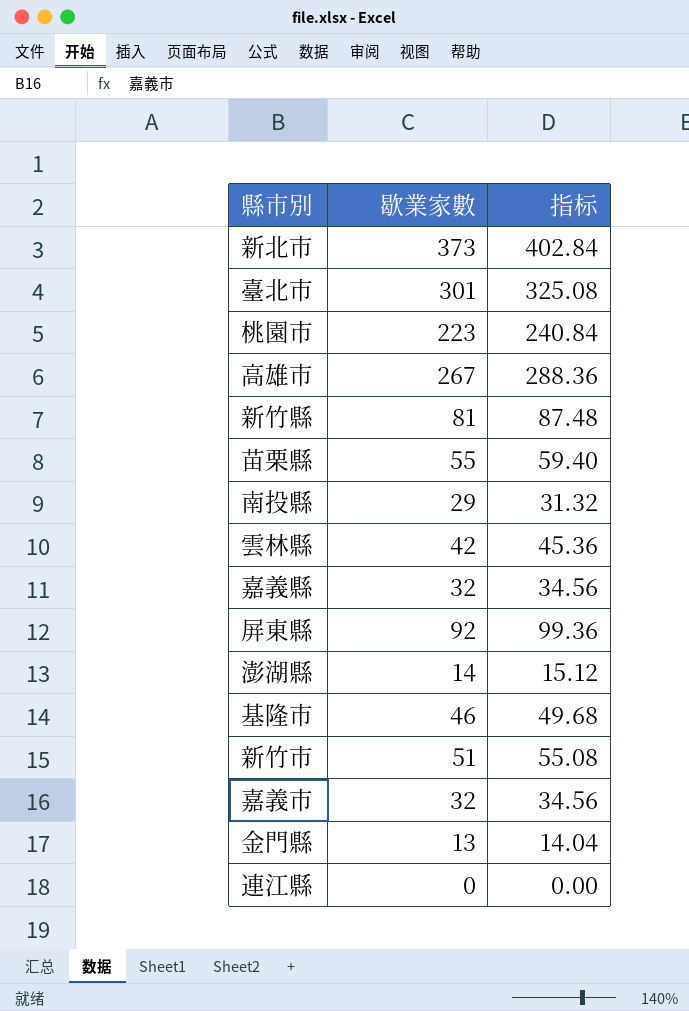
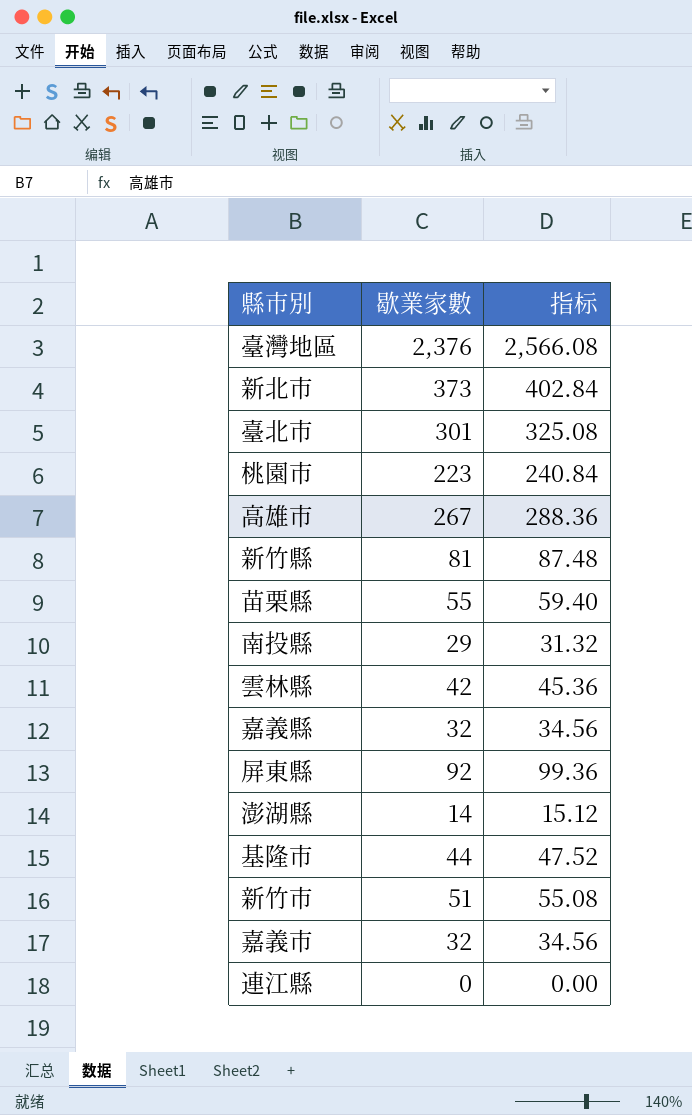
row 金門縣: 13 | 14.04 -> none
row 臺灣地區: none -> 2,376 | 2,566.08
基隆市 | 歇業家數: 46 -> 44
基隆市 | 指标: 49.68 -> 47.52

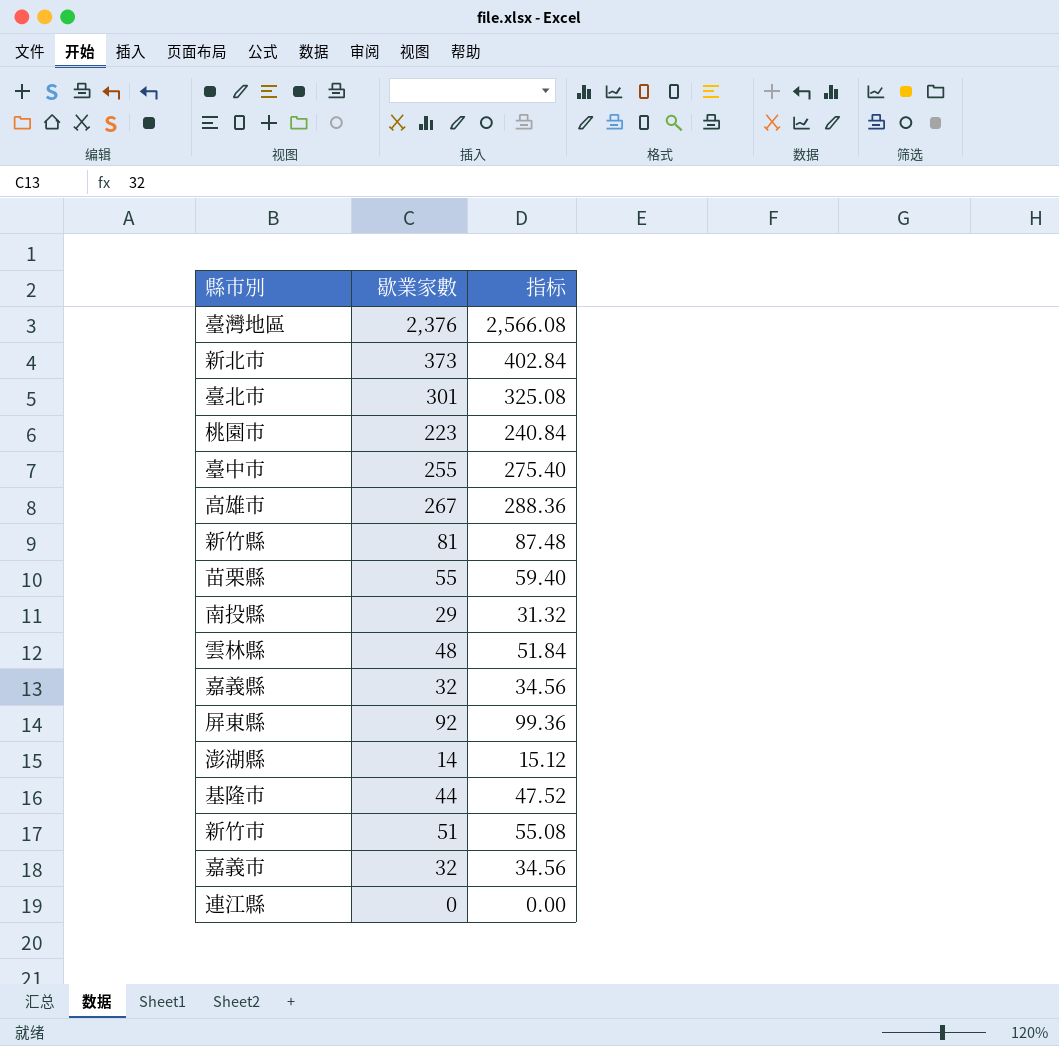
row 臺中市: none -> 255 | 275.40
雲林縣 | 歇業家數: 42 -> 48
雲林縣 | 指标: 45.36 -> 51.84

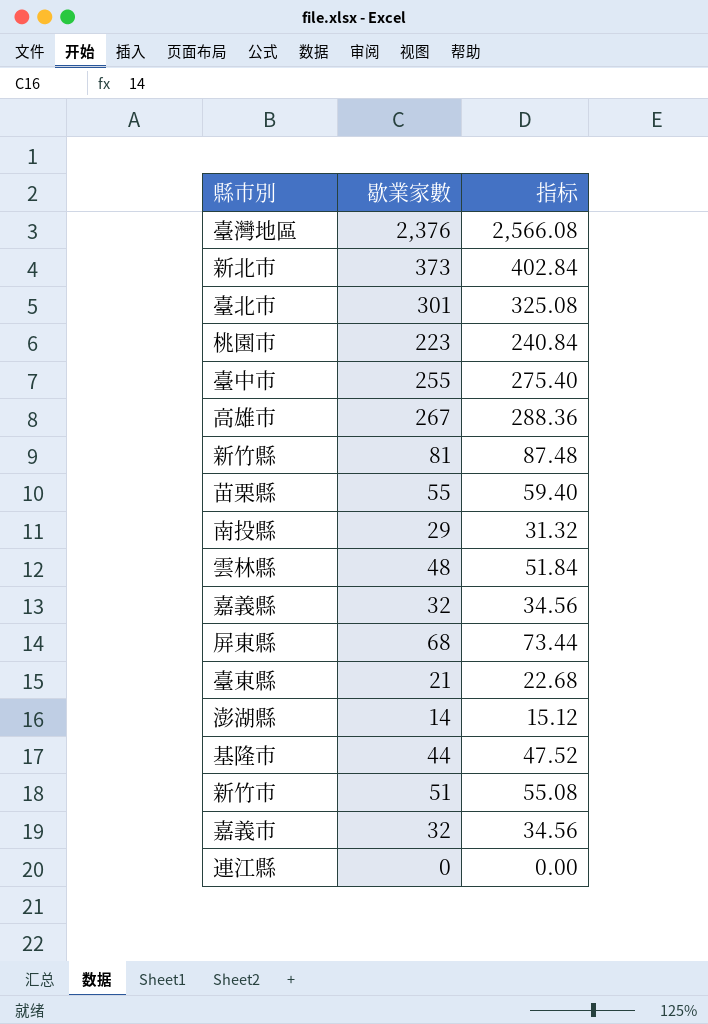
屏東縣 | 歇業家數: 92 -> 68
屏東縣 | 指标: 99.36 -> 73.44
row 臺東縣: none -> 21 | 22.68

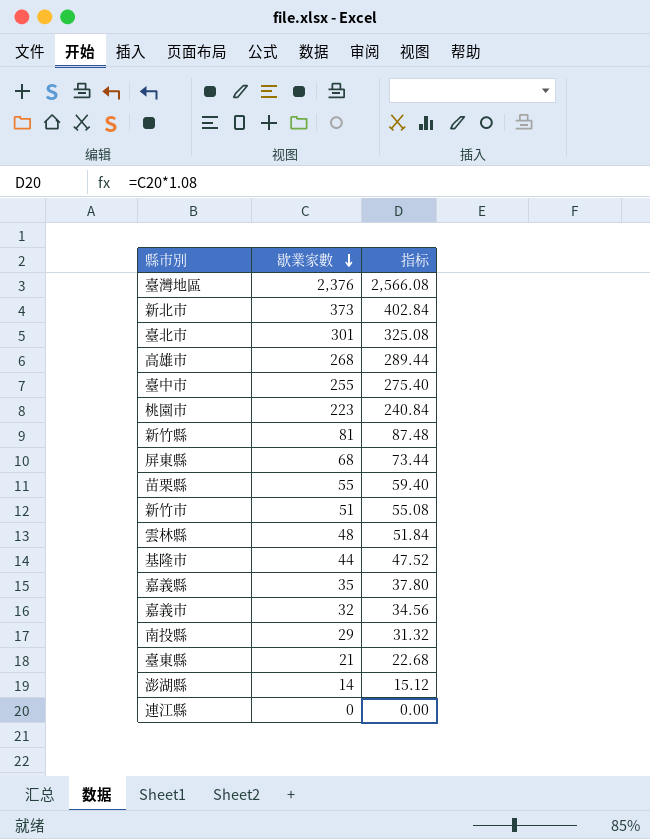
row order: none -> 歇業家數 descending
高雄市 | 歇業家數: 267 -> 268
高雄市 | 指标: 288.36 -> 289.44
嘉義縣 | 歇業家數: 32 -> 35
嘉義縣 | 指标: 34.56 -> 37.80

